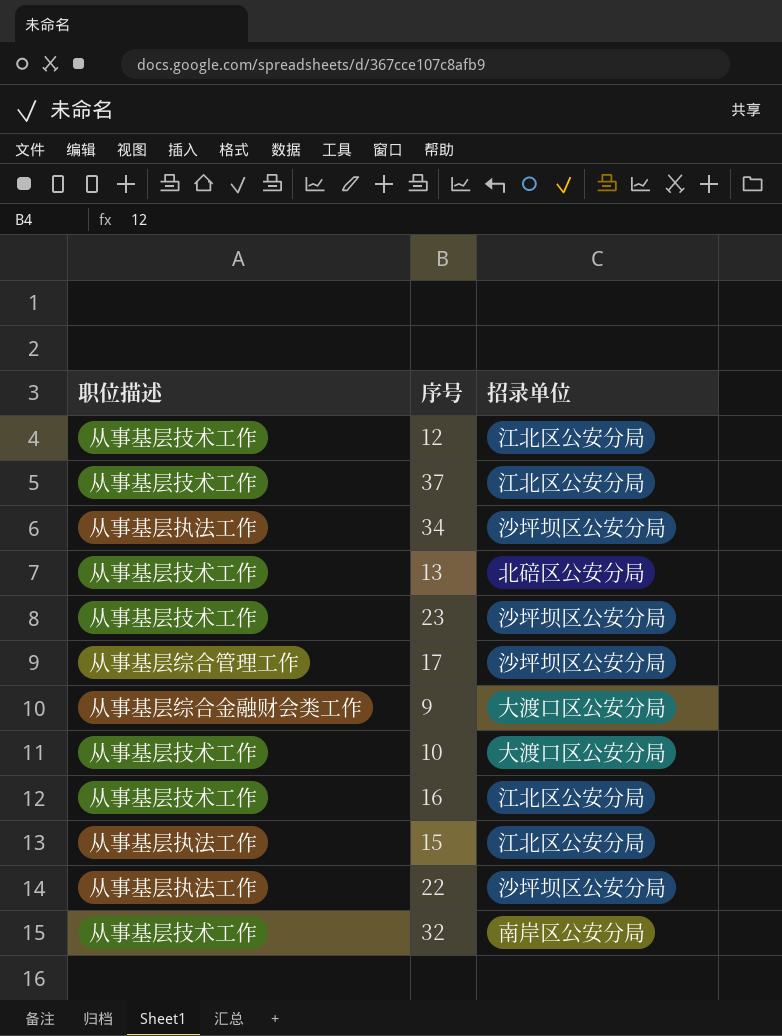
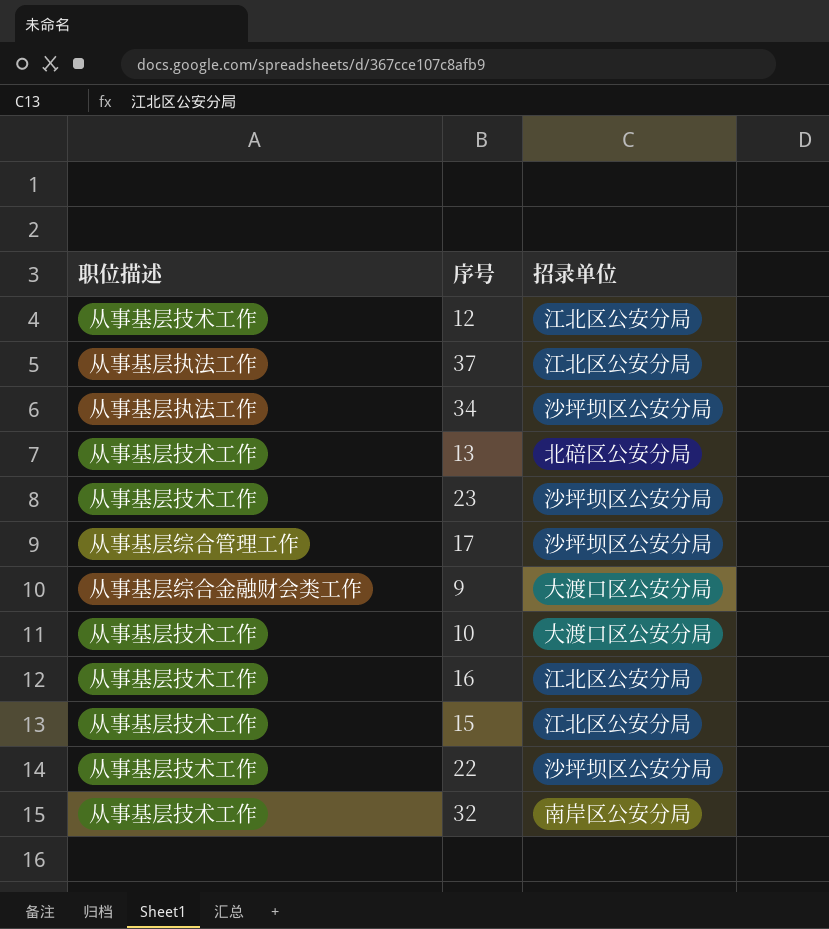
37 | 职位描述: 从事基层技术工作 -> 从事基层执法工作
15 | 职位描述: 从事基层执法工作 -> 从事基层技术工作
22 | 职位描述: 从事基层执法工作 -> 从事基层技术工作

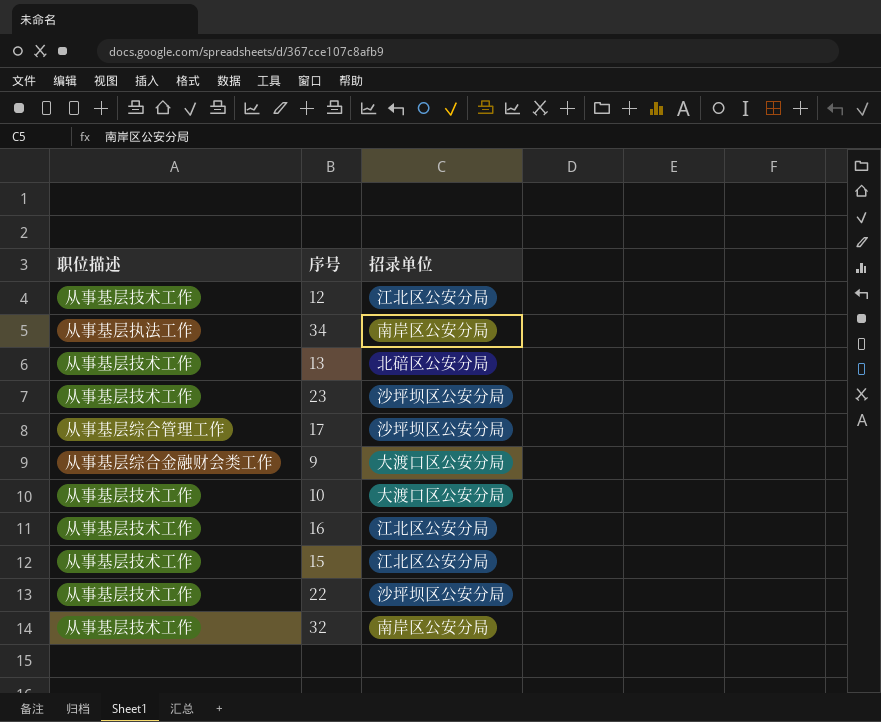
row 37: 从事基层执法工作 | 江北区公安分局 -> none
34 | 招录单位: 沙坪坝区公安分局 -> 南岸区公安分局

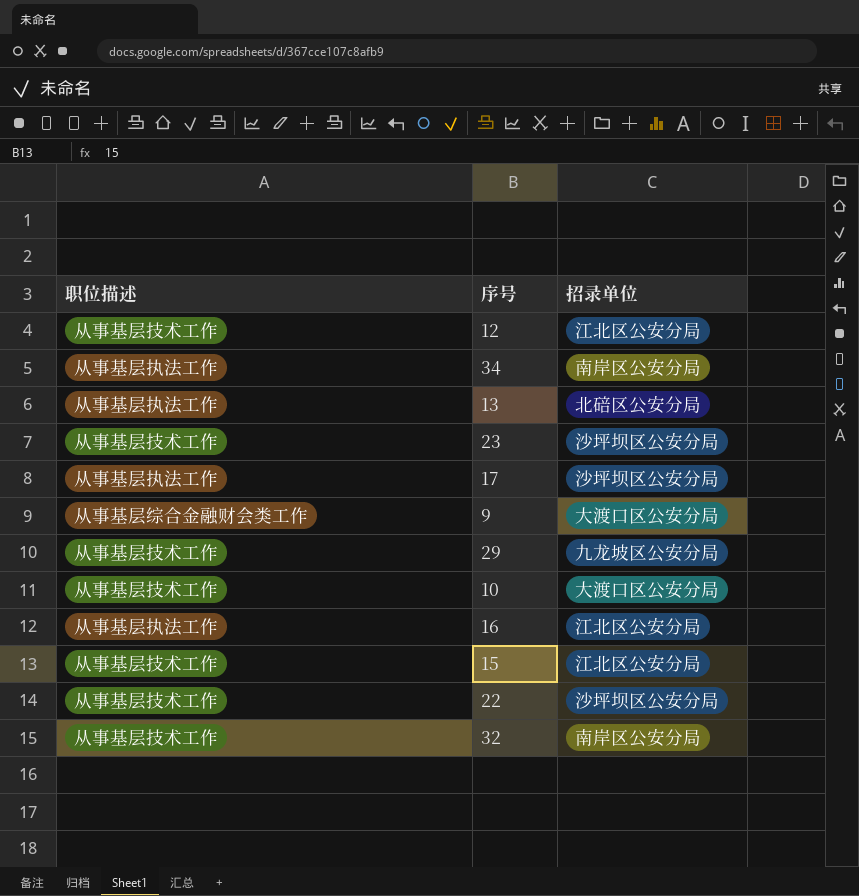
13 | 职位描述: 从事基层技术工作 -> 从事基层执法工作
17 | 职位描述: 从事基层综合管理工作 -> 从事基层执法工作
row 29: none -> 从事基层技术工作 | 九龙坡区公安分局
16 | 职位描述: 从事基层技术工作 -> 从事基层执法工作

